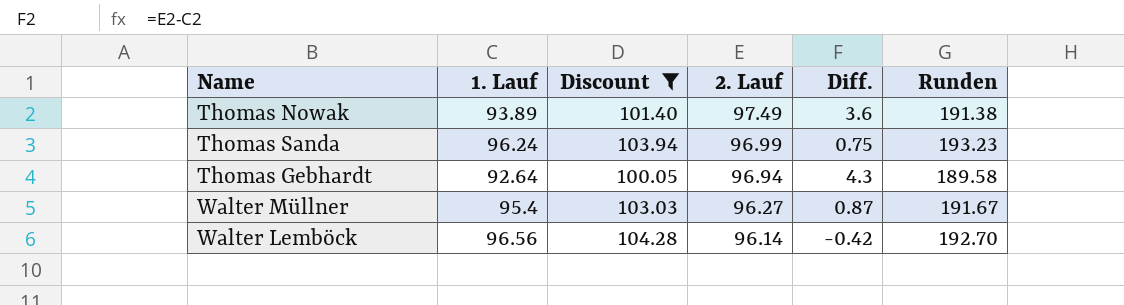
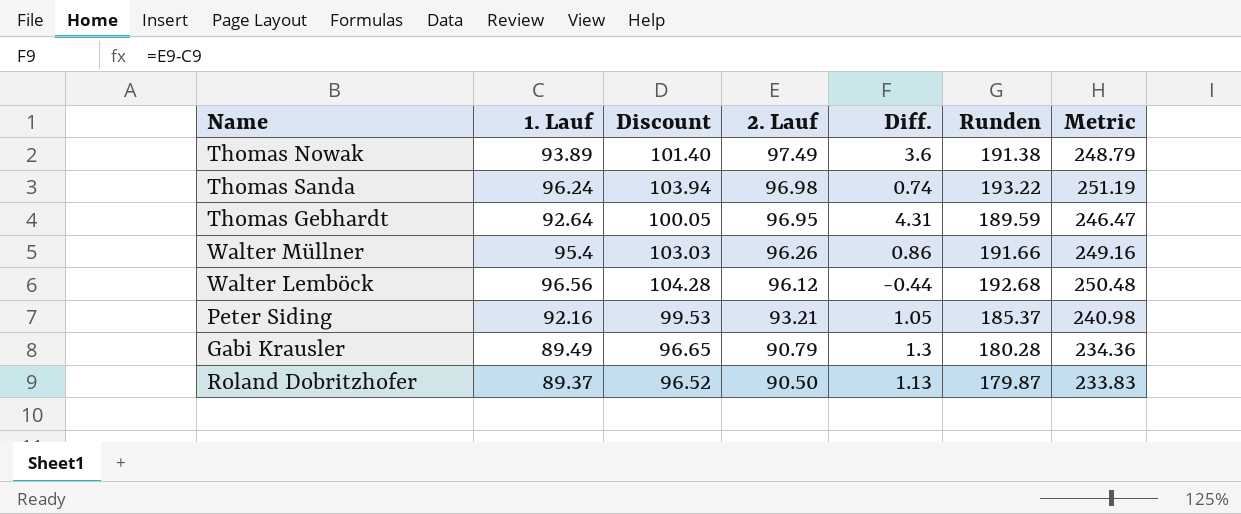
filter: Discount >= 100.05 -> none
column Metric | formula: none -> [Runden] * 1.3
Thomas Sanda | 2. Lauf: 96.99 -> 96.98
Thomas Sanda | Diff.: 0.75 -> 0.74
Thomas Sanda | Runden: 193.23 -> 193.22
Thomas Gebhardt | 2. Lauf: 96.94 -> 96.95
Thomas Gebhardt | Diff.: 4.3 -> 4.31
Thomas Gebhardt | Runden: 189.58 -> 189.59
Walter Müllner | 2. Lauf: 96.27 -> 96.26
Walter Müllner | Diff.: 0.87 -> 0.86
Walter Müllner | Runden: 191.67 -> 191.66
Walter Lemböck | 2. Lauf: 96.14 -> 96.12
Walter Lemböck | Diff.: -0.42 -> -0.44
Walter Lemböck | Runden: 192.70 -> 192.68

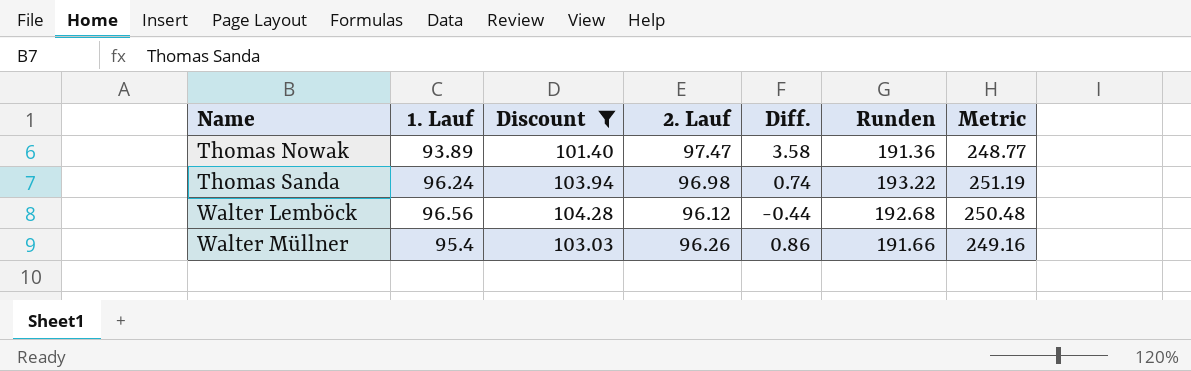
filter: none -> Discount >= 101.40
row order: 2. Lauf descending -> Name ascending
Thomas Nowak | 2. Lauf: 97.49 -> 97.47
Thomas Nowak | Diff.: 3.6 -> 3.58
Thomas Nowak | Runden: 191.38 -> 191.36
Thomas Nowak | Metric: 248.79 -> 248.77

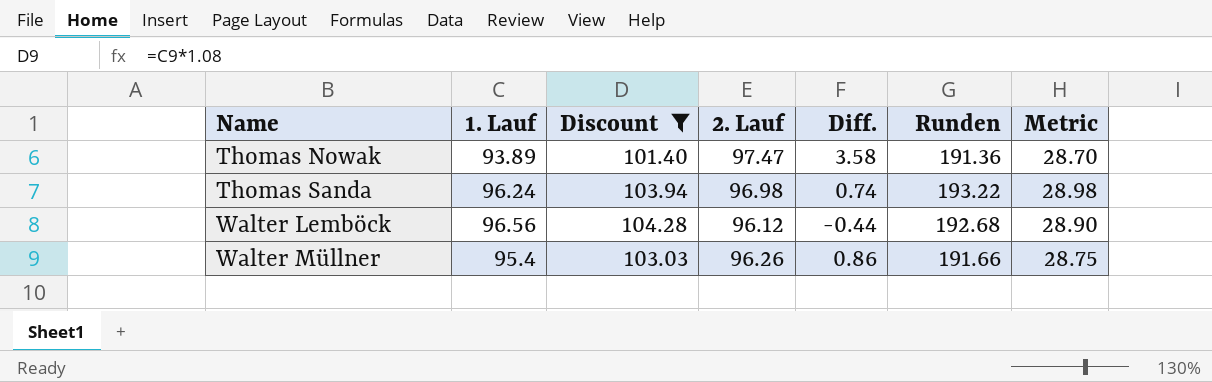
column Metric | formula: [Runden] * 1.3 -> [Runden] * 0.15

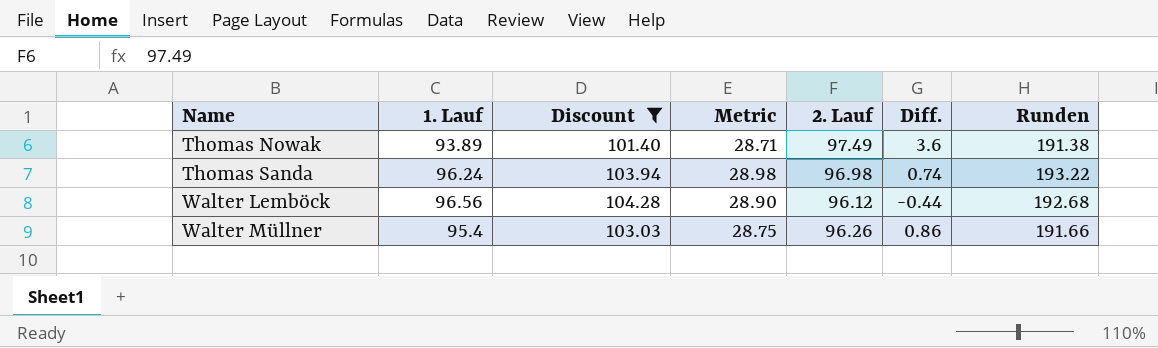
column Metric | position: 7 -> 4
Thomas Nowak | Metric: 28.70 -> 28.71
Thomas Nowak | 2. Lauf: 97.47 -> 97.49
Thomas Nowak | Diff.: 3.58 -> 3.6
Thomas Nowak | Runden: 191.36 -> 191.38

